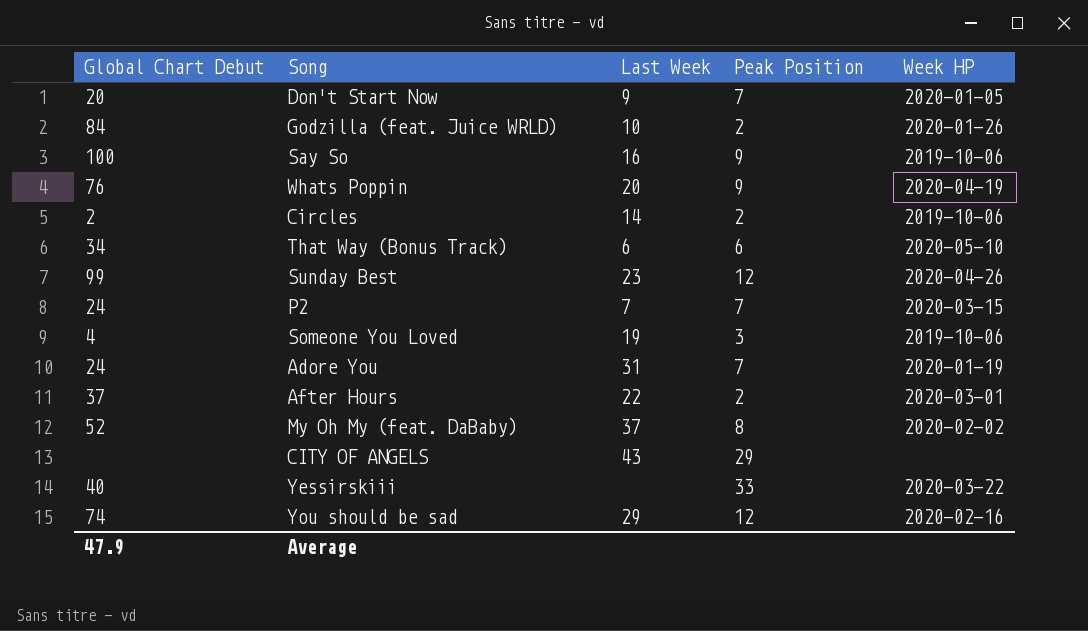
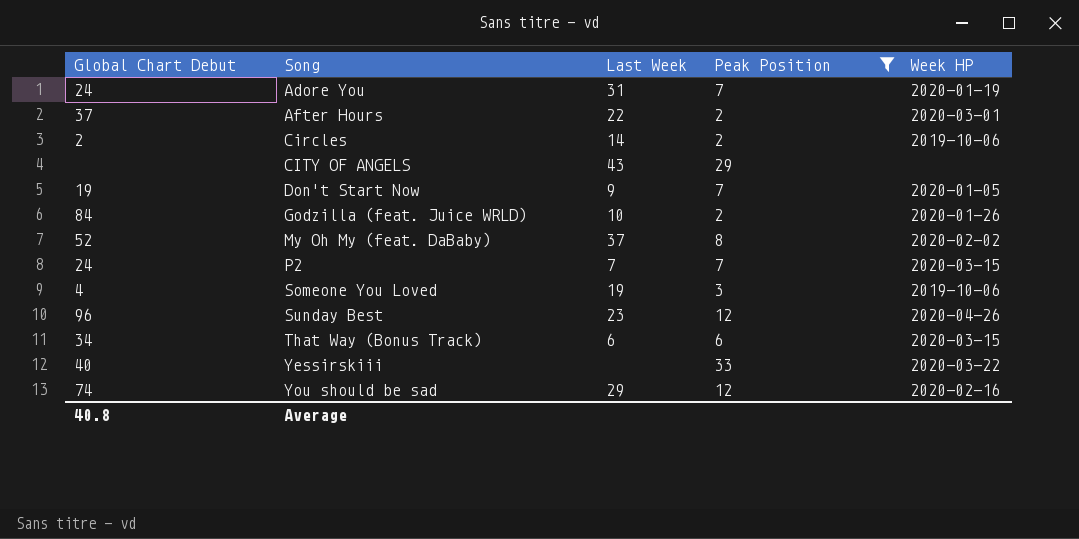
filter: none -> Peak Position != 9
row order: none -> Song ascending
Don't Start Now | Global Chart Debut: 20 -> 19
Sunday Best | Global Chart Debut: 99 -> 96
That Way (Bonus Track) | Week HP: 2020-05-10 -> 2020-03-15
Average | Global Chart Debut: 47.9 -> 40.8

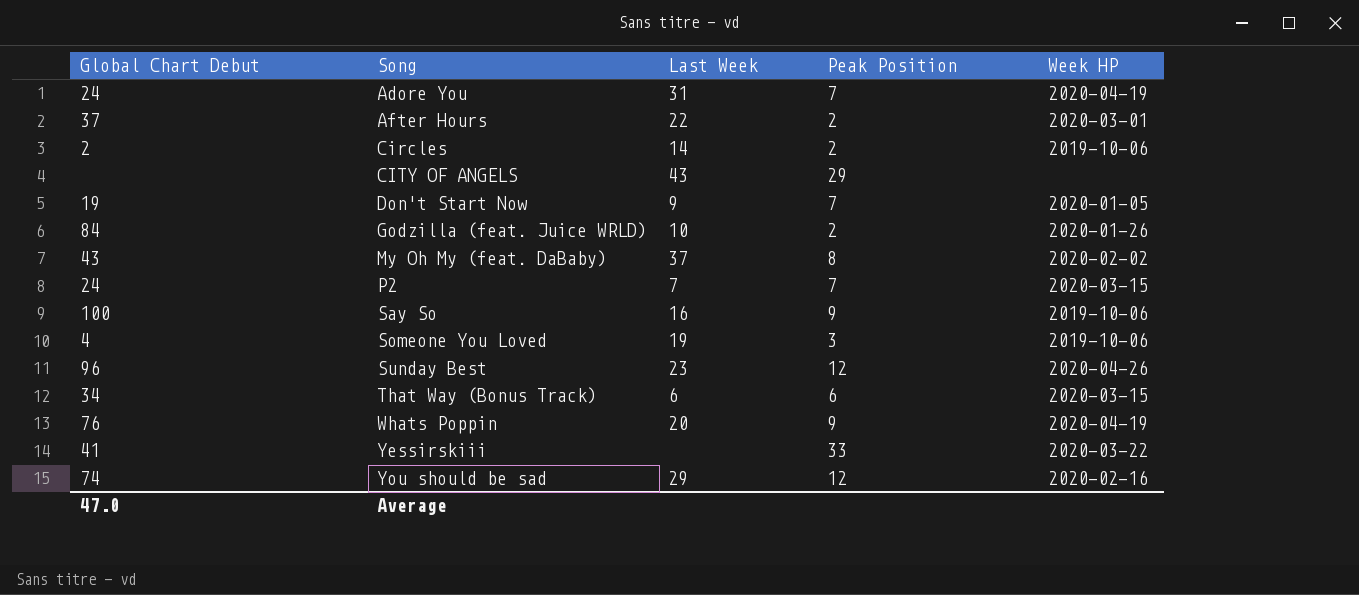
filter: Peak Position != 9 -> none
Adore You | Week HP: 2020-01-19 -> 2020-04-19
My Oh My (feat. DaBaby) | Global Chart Debut: 52 -> 43
Yessirskiii | Global Chart Debut: 40 -> 41
Average | Global Chart Debut: 40.8 -> 47.0

